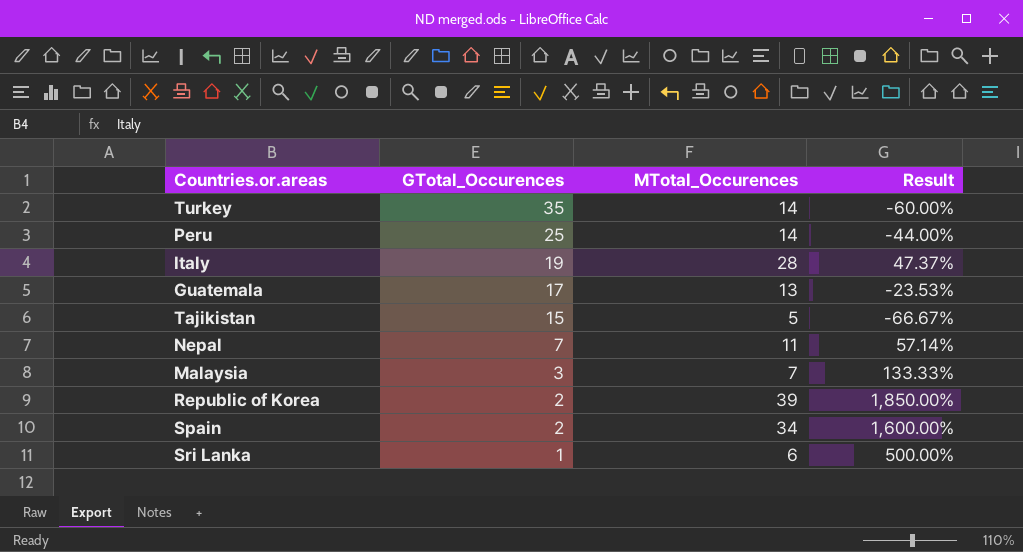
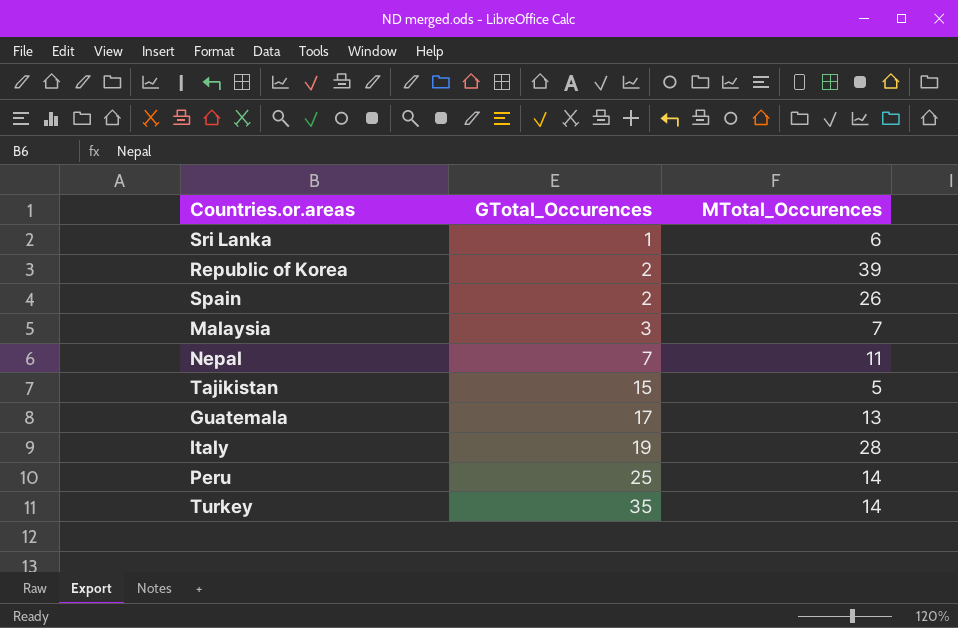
row order: GTotal_Occurences descending -> GTotal_Occurences ascending
column Result | formula: ([MTotal_Occurences] - [GTotal_Occurences]) / [GTotal_Occurences] -> none
Spain | MTotal_Occurences: 34 -> 26

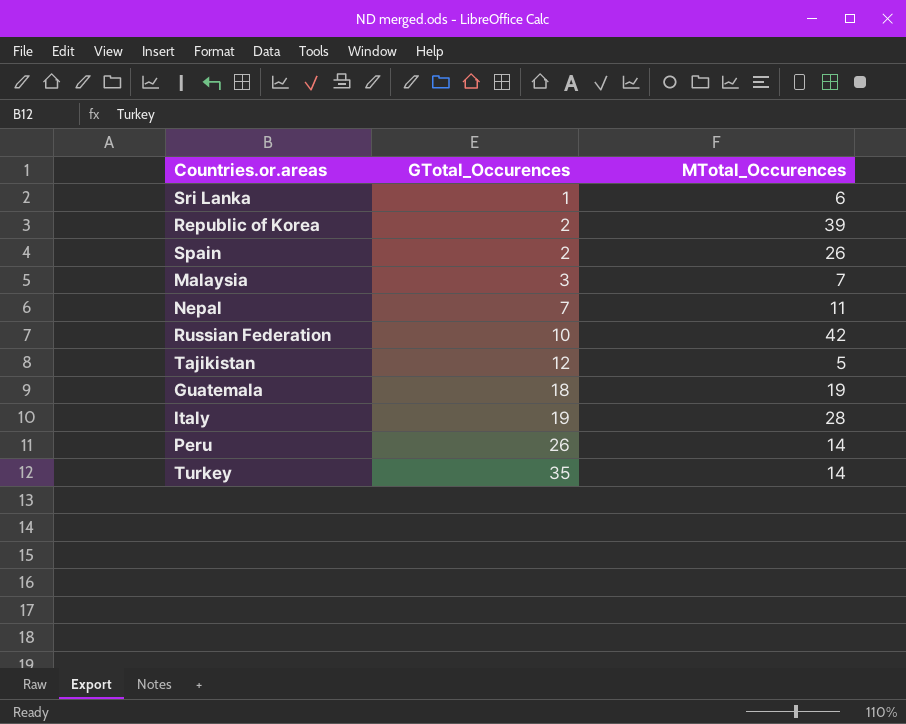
row Russian Federation: none -> 10 | 42
Tajikistan | GTotal_Occurences: 15 -> 12
Guatemala | GTotal_Occurences: 17 -> 18
Guatemala | MTotal_Occurences: 13 -> 19
Peru | GTotal_Occurences: 25 -> 26

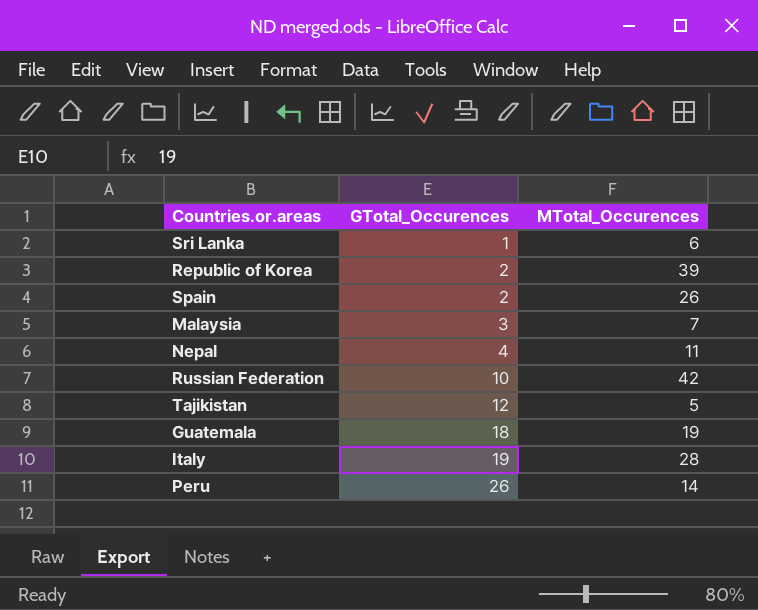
row Turkey: 35 | 14 -> none
Nepal | GTotal_Occurences: 7 -> 4

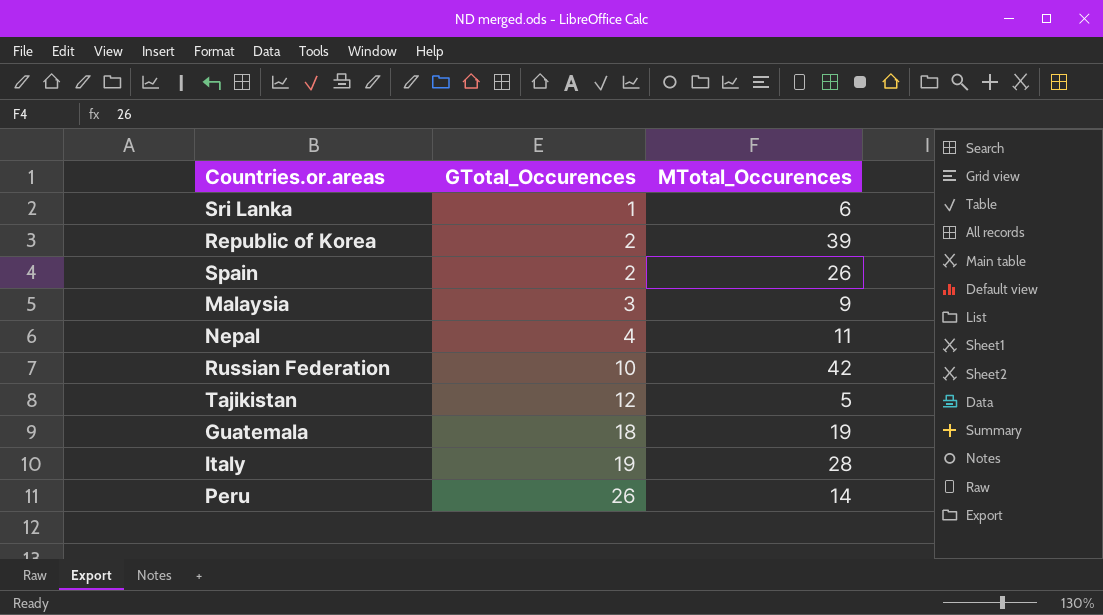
Malaysia | MTotal_Occurences: 7 -> 9

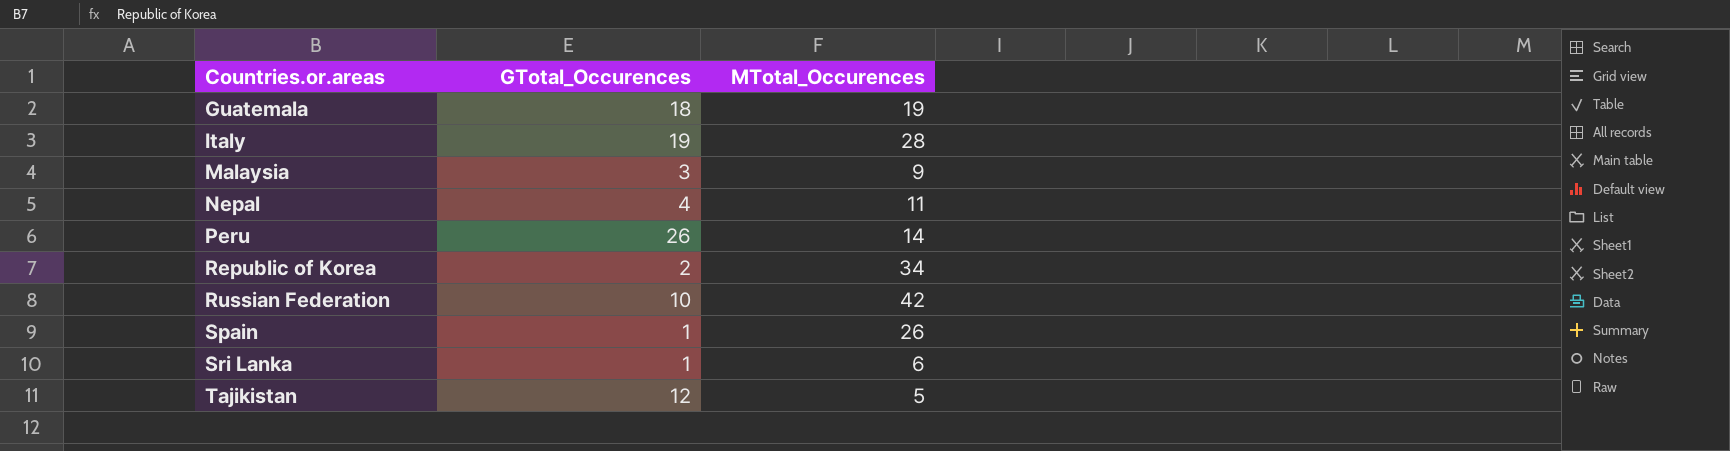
row order: GTotal_Occurences ascending -> Countries.or.areas ascending
Republic of Korea | MTotal_Occurences: 39 -> 34
Spain | GTotal_Occurences: 2 -> 1

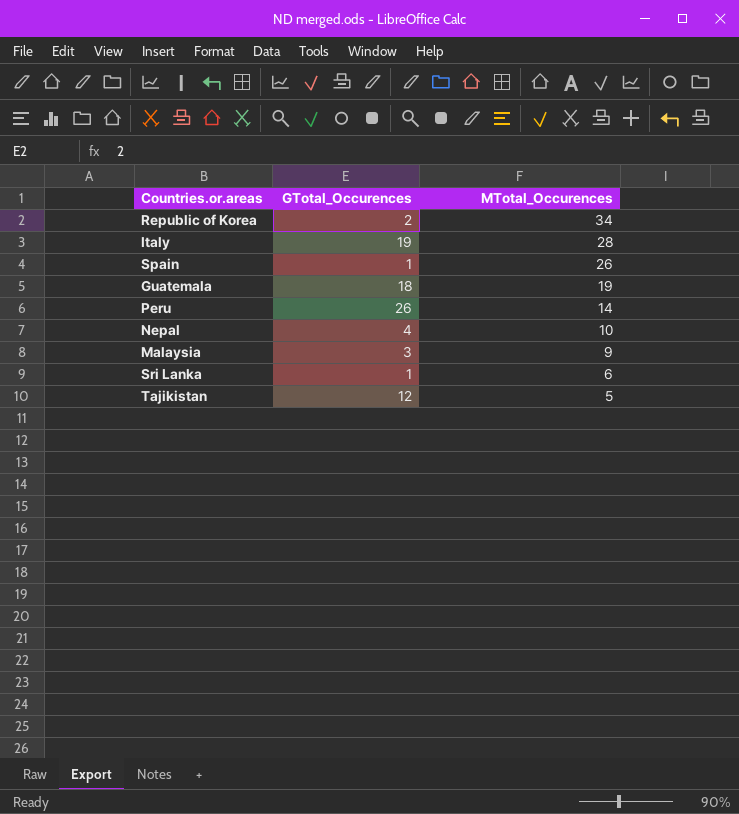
row order: Countries.or.areas ascending -> MTotal_Occurences descending
row Russian Federation: 10 | 42 -> none
Nepal | MTotal_Occurences: 11 -> 10

